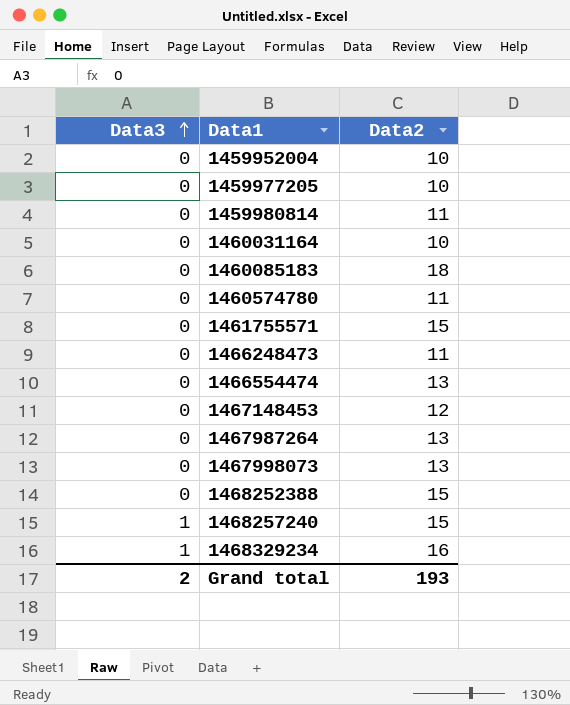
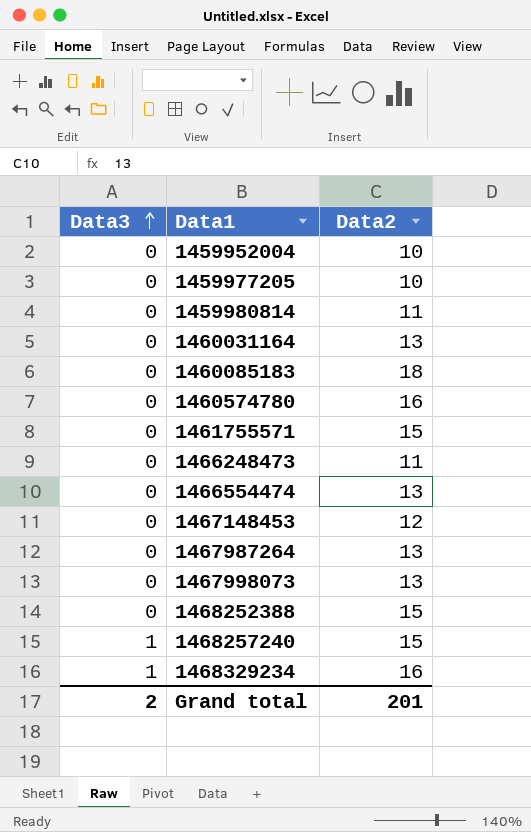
1460031164 | Data2: 10 -> 13
1460574780 | Data2: 11 -> 16
Grand total | Data2: 193 -> 201

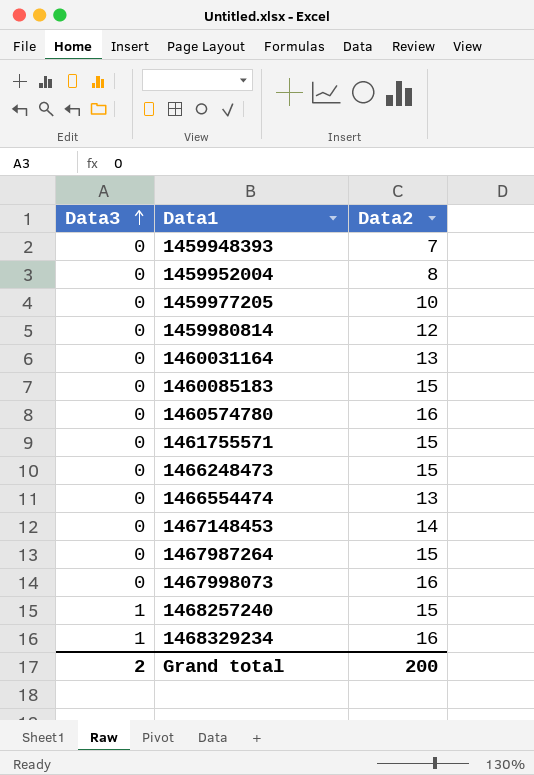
row 1468252388: 0 | 15 -> none
row 1459948393: none -> 0 | 7
1459952004 | Data2: 10 -> 8
1459980814 | Data2: 11 -> 12
1460085183 | Data2: 18 -> 15
1466248473 | Data2: 11 -> 15
1467148453 | Data2: 12 -> 14
1467987264 | Data2: 13 -> 15
1467998073 | Data2: 13 -> 16
Grand total | Data2: 201 -> 200

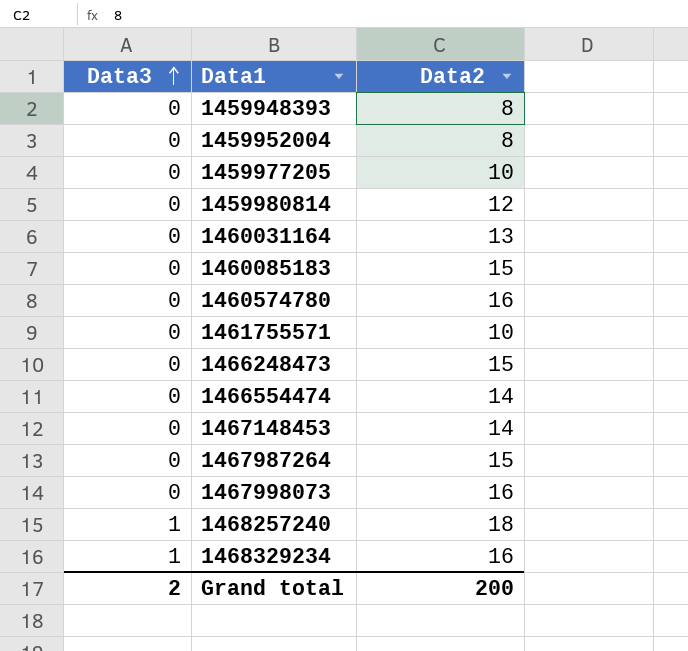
1459948393 | Data2: 7 -> 8
1461755571 | Data2: 15 -> 10
1466554474 | Data2: 13 -> 14
1468257240 | Data2: 15 -> 18

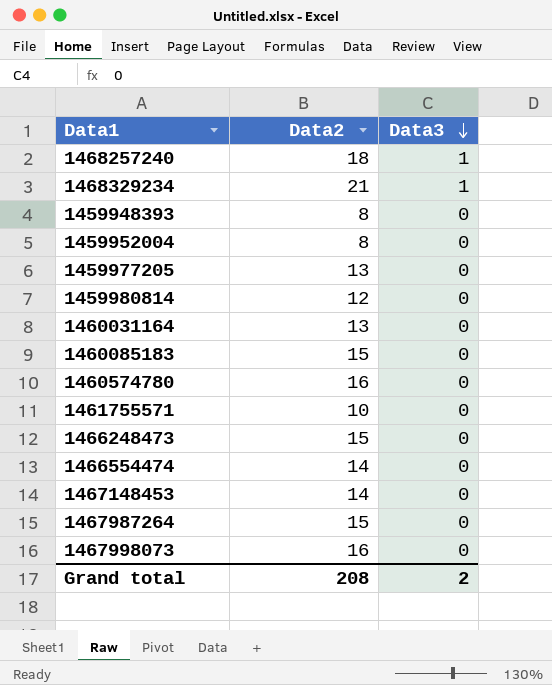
row order: Data3 ascending -> Data3 descending
column Data3 | position: 1 -> 3
1468329234 | Data2: 16 -> 21
1459977205 | Data2: 10 -> 13
Grand total | Data2: 200 -> 208

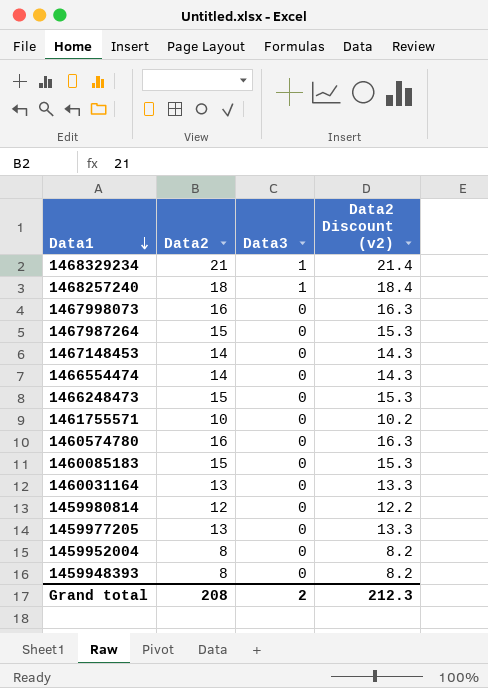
row order: Data3 descending -> Data1 descending
column Data2 Discount (v2) | formula: none -> [Data2] * 1.02

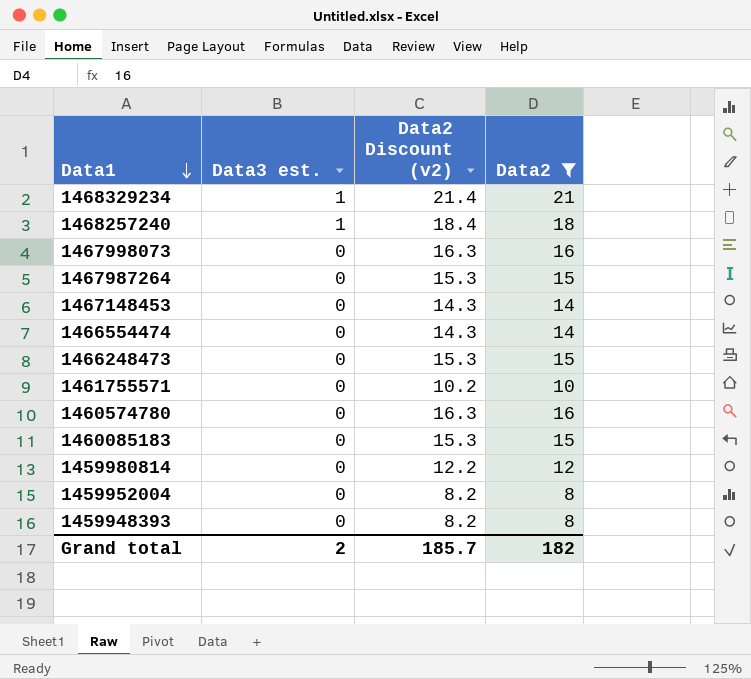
filter: none -> Data2 != 13
column name: Data3 -> Data3 est.
column Data2 | position: 2 -> 4
Grand total | Data2 Discount (v2): 212.3 -> 185.7
Grand total | Data2: 208 -> 182

